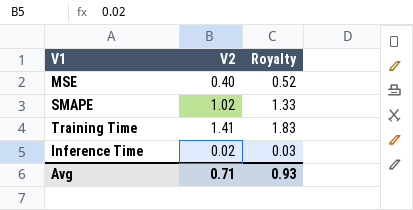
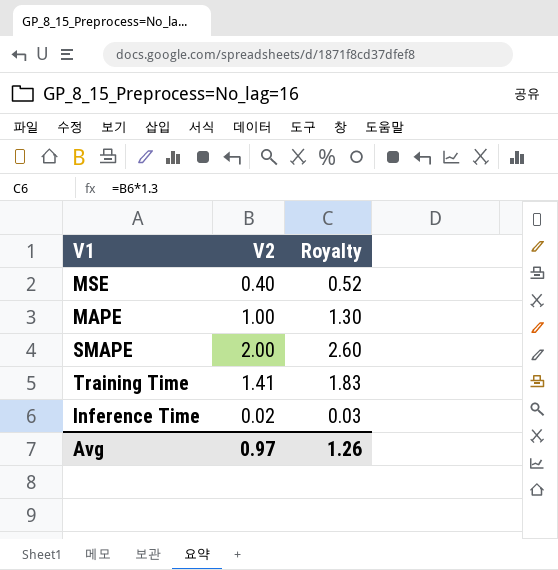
row MAPE: none -> 1.00 | 1.30
SMAPE | V2: 1.02 -> 2.00
SMAPE | Royalty: 1.33 -> 2.60
Avg | V2: 0.71 -> 0.97
Avg | Royalty: 0.93 -> 1.26

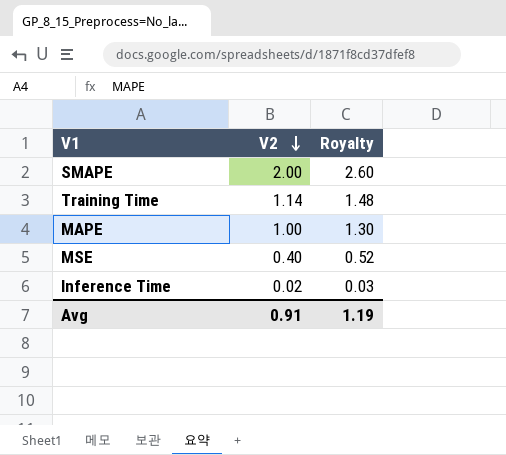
row order: none -> V2 descending
Training Time | V2: 1.41 -> 1.14
Training Time | Royalty: 1.83 -> 1.48
Avg | V2: 0.97 -> 0.91
Avg | Royalty: 1.26 -> 1.19

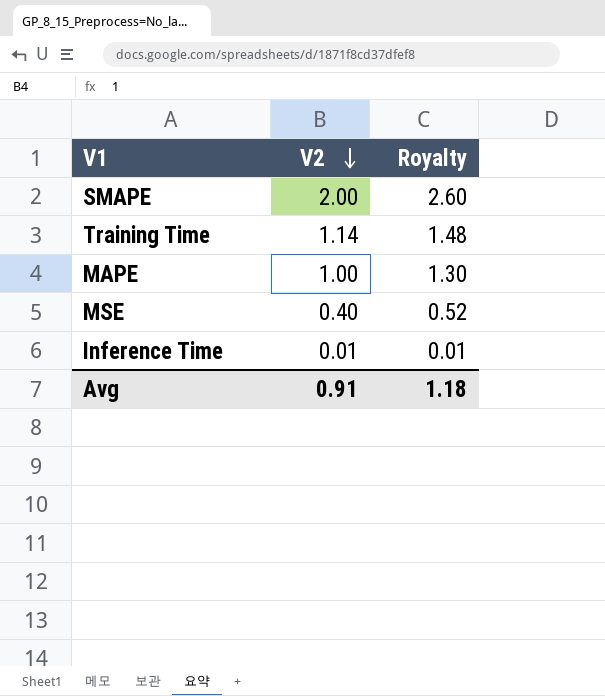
Inference Time | V2: 0.02 -> 0.01
Inference Time | Royalty: 0.03 -> 0.01
Avg | Royalty: 1.19 -> 1.18

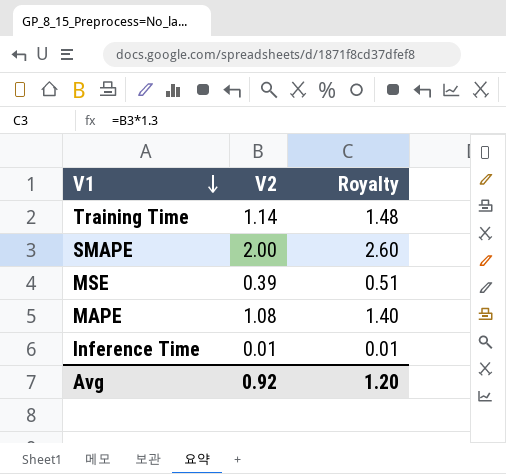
row order: V2 descending -> V1 descending
MSE | V2: 0.40 -> 0.39
MSE | Royalty: 0.52 -> 0.51
MAPE | V2: 1.00 -> 1.08
MAPE | Royalty: 1.30 -> 1.40
Avg | V2: 0.91 -> 0.92
Avg | Royalty: 1.18 -> 1.20

